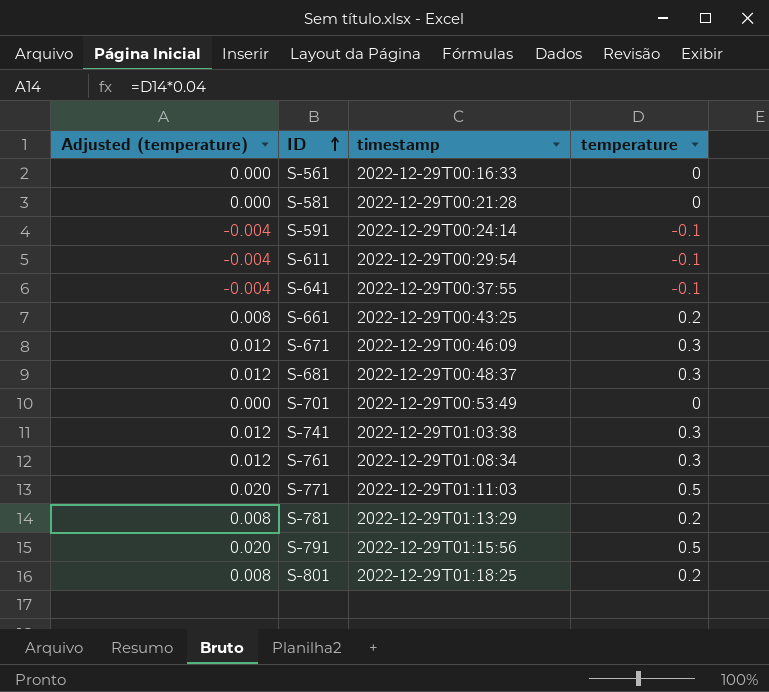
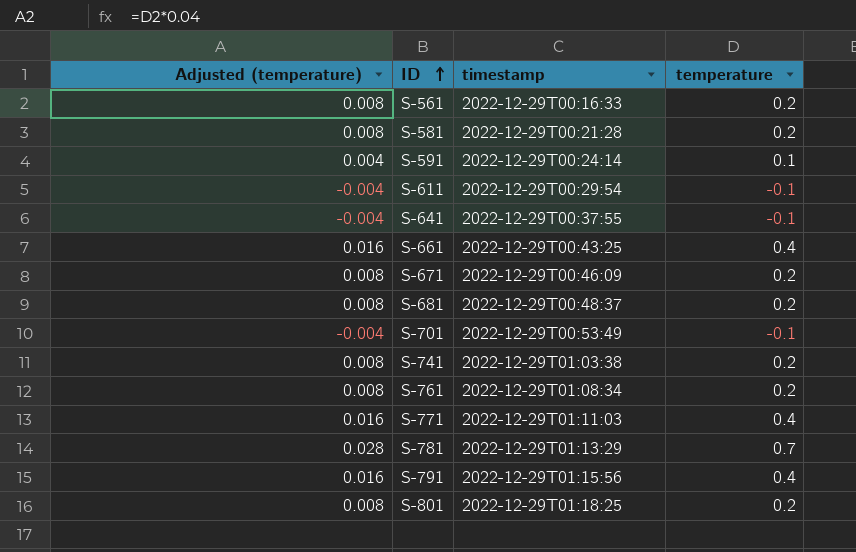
S-561 | Adjusted (temperature): 0.000 -> 0.008
S-561 | temperature: 0 -> 0.2
S-581 | Adjusted (temperature): 0.000 -> 0.008
S-581 | temperature: 0 -> 0.2
S-591 | Adjusted (temperature): -0.004 -> 0.004
S-591 | temperature: -0.1 -> 0.1
S-661 | Adjusted (temperature): 0.008 -> 0.016
S-661 | temperature: 0.2 -> 0.4
S-671 | Adjusted (temperature): 0.012 -> 0.008
S-671 | temperature: 0.3 -> 0.2
S-681 | Adjusted (temperature): 0.012 -> 0.008
S-681 | temperature: 0.3 -> 0.2
S-701 | Adjusted (temperature): 0.000 -> -0.004
S-701 | temperature: 0 -> -0.1
S-741 | Adjusted (temperature): 0.012 -> 0.008
S-741 | temperature: 0.3 -> 0.2
S-761 | Adjusted (temperature): 0.012 -> 0.008
S-761 | temperature: 0.3 -> 0.2
S-771 | Adjusted (temperature): 0.020 -> 0.016
S-771 | temperature: 0.5 -> 0.4
S-781 | Adjusted (temperature): 0.008 -> 0.028
S-781 | temperature: 0.2 -> 0.7
S-791 | Adjusted (temperature): 0.020 -> 0.016
S-791 | temperature: 0.5 -> 0.4

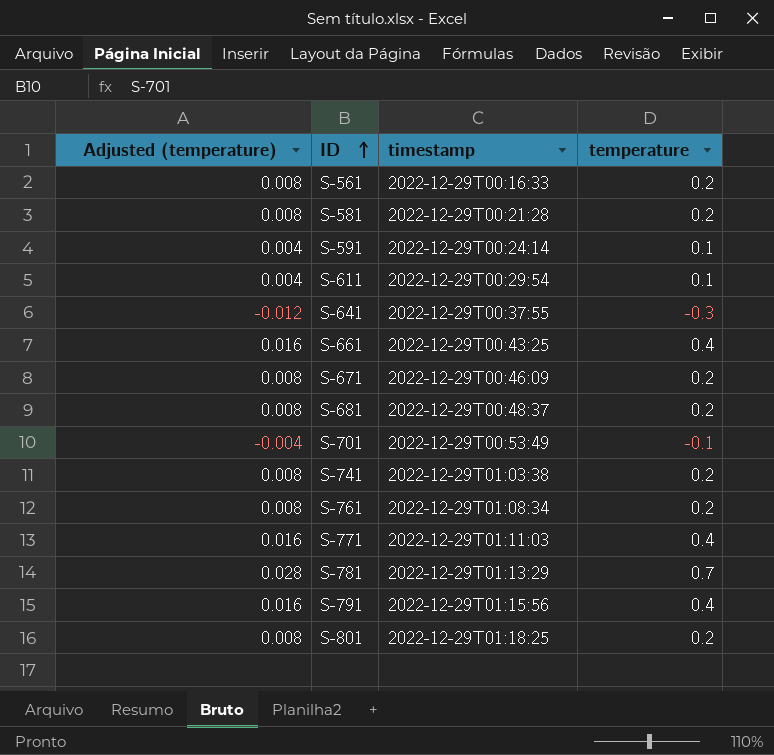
S-611 | Adjusted (temperature): -0.004 -> 0.004
S-611 | temperature: -0.1 -> 0.1
S-641 | Adjusted (temperature): -0.004 -> -0.012
S-641 | temperature: -0.1 -> -0.3

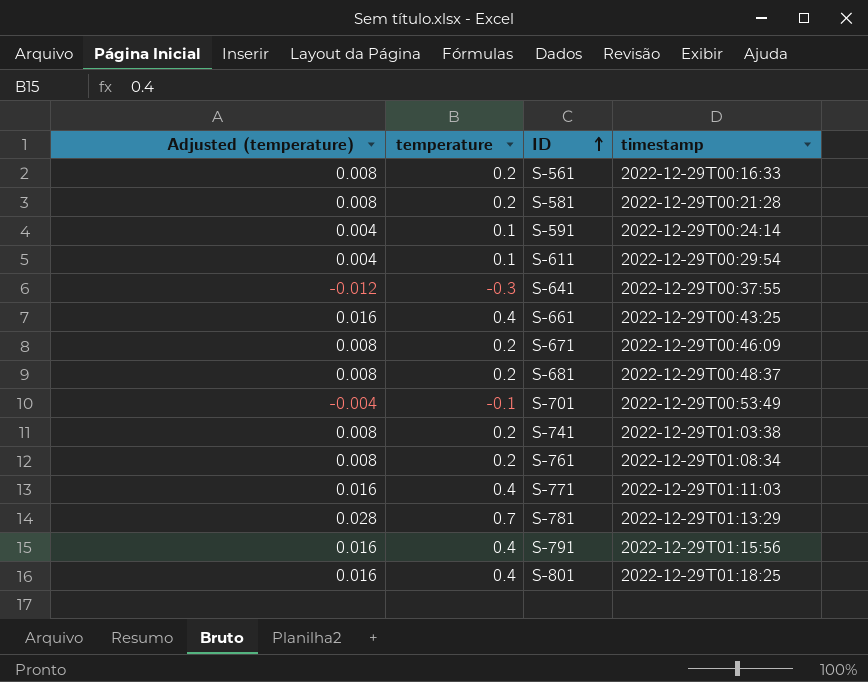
column temperature | position: 4 -> 2
S-801 | Adjusted (temperature): 0.008 -> 0.016
S-801 | temperature: 0.2 -> 0.4

